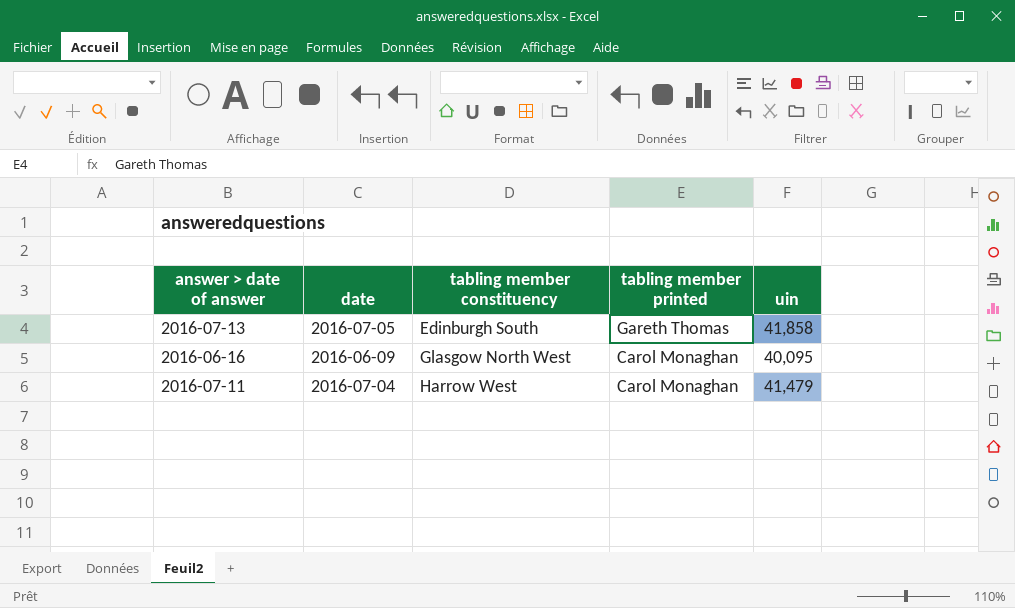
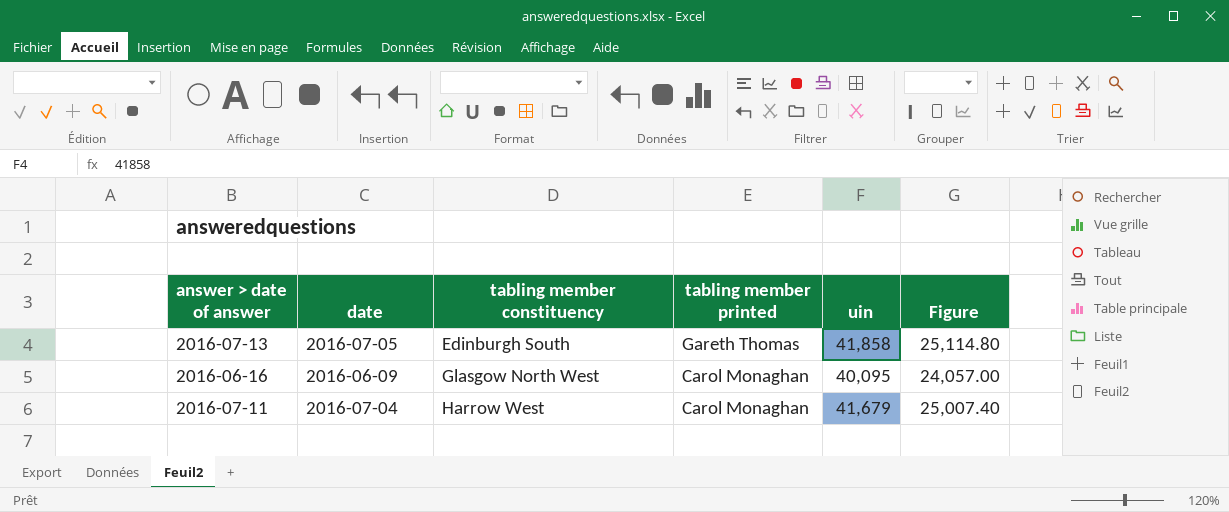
column Figure | formula: none -> [uin] * 0.6
2016-07-11 | uin: 41,479 -> 41,679

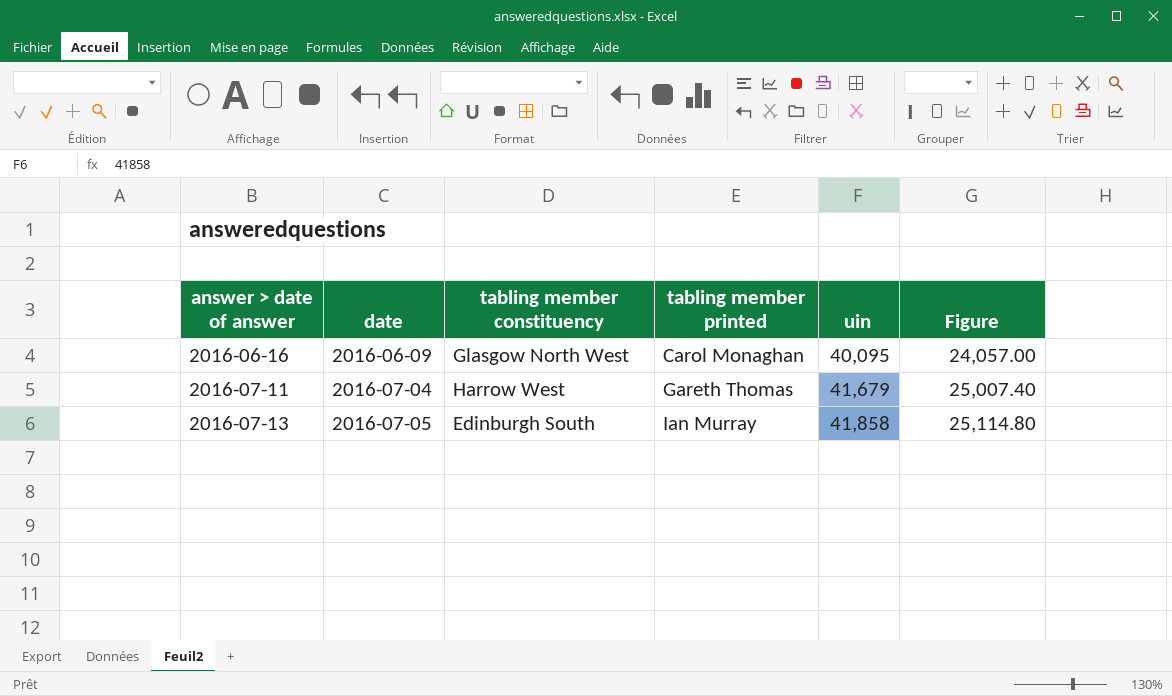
row order: tabling member constituency ascending -> answer > date of answer ascending
2016-07-11 | tabling member printed: Carol Monaghan -> Gareth Thomas
2016-07-13 | tabling member printed: Gareth Thomas -> Ian Murray

